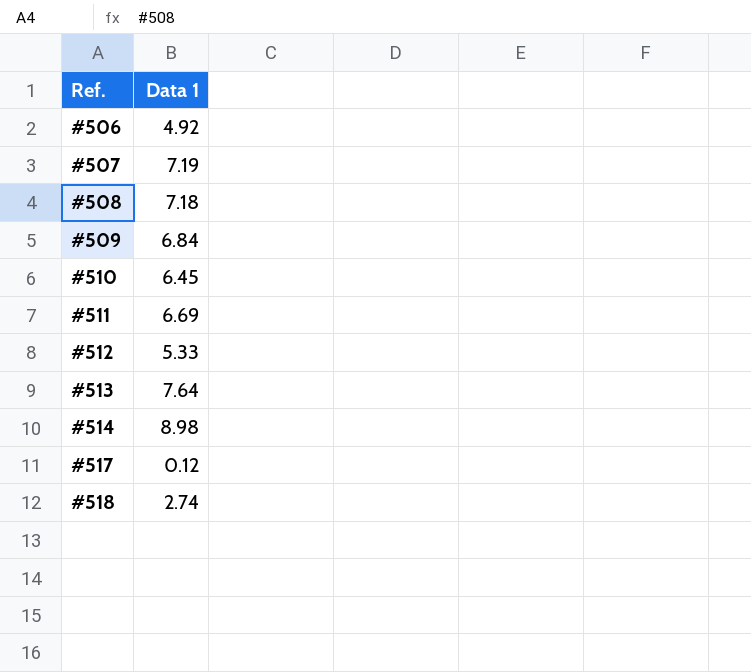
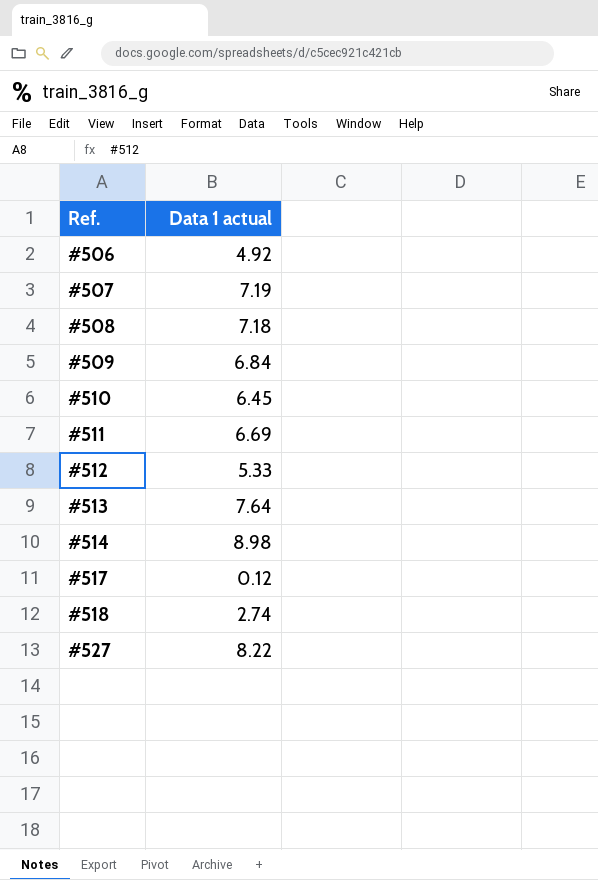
column name: Data 1 -> Data 1 actual
row #527: none -> 8.22

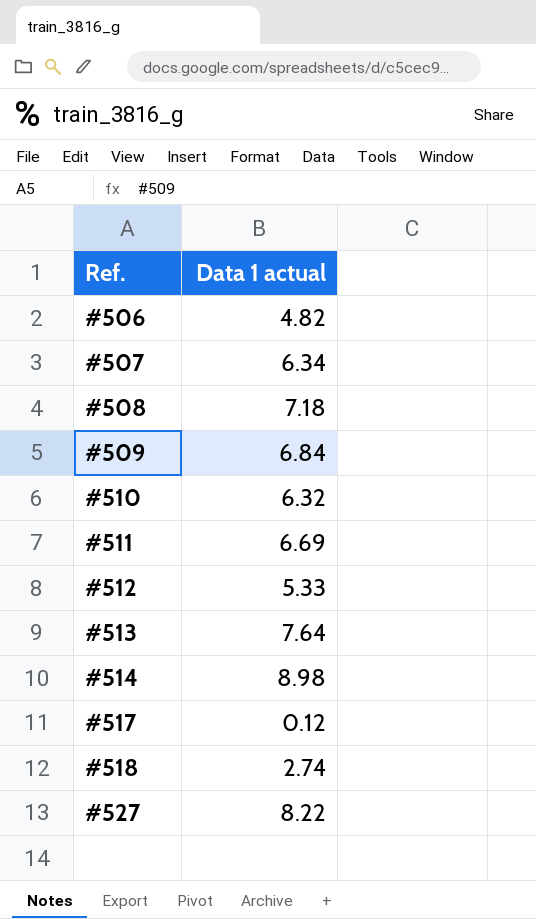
#506 | Data 1 actual: 4.92 -> 4.82
#507 | Data 1 actual: 7.19 -> 6.34
#510 | Data 1 actual: 6.45 -> 6.32

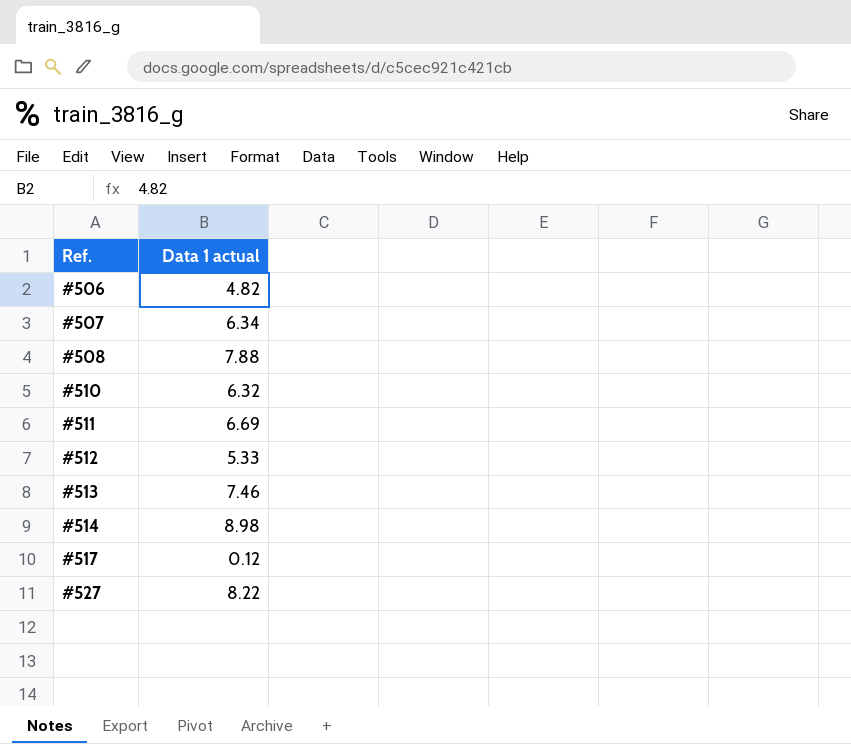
row #509: 6.84 -> none
row #518: 2.74 -> none
#508 | Data 1 actual: 7.18 -> 7.88
#513 | Data 1 actual: 7.64 -> 7.46

